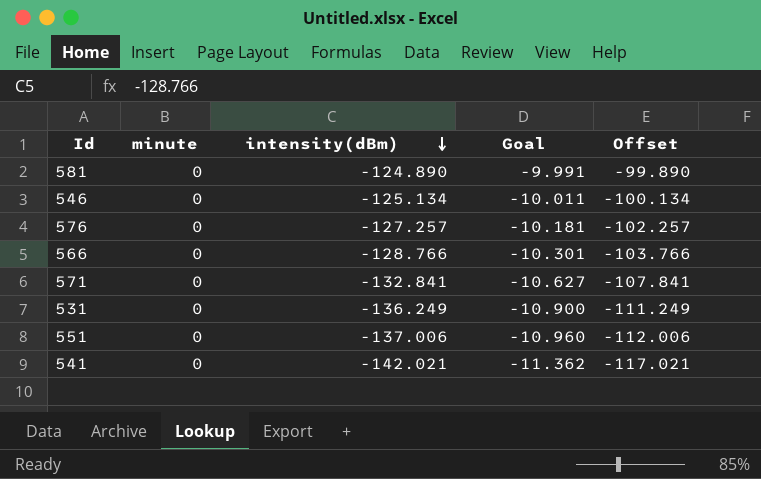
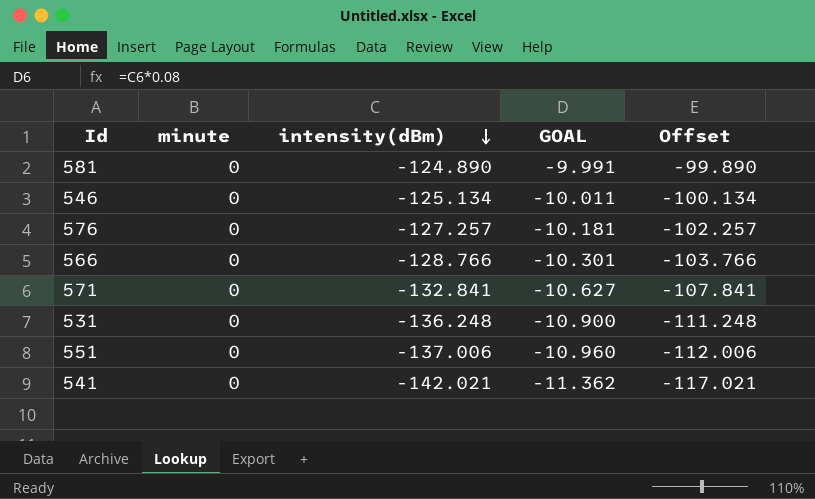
column name: Goal -> GOAL
531 | intensity(dBm): -136.249 -> -136.248
531 | Offset: -111.249 -> -111.248

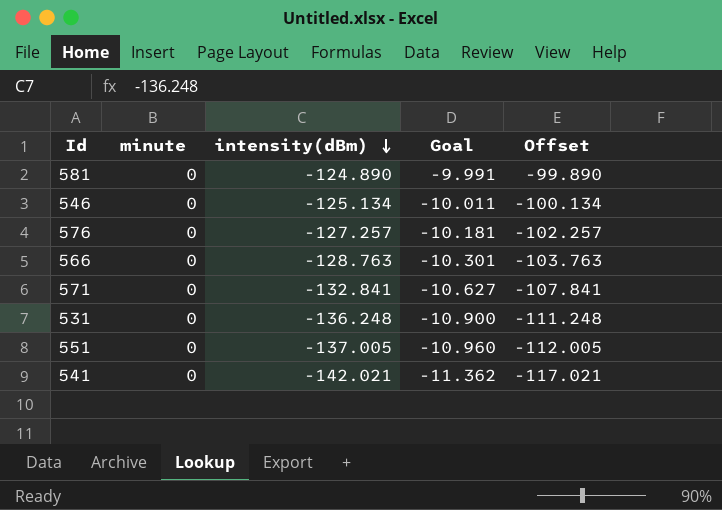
column name: GOAL -> Goal
566 | intensity(dBm): -128.766 -> -128.763
566 | Offset: -103.766 -> -103.763
551 | intensity(dBm): -137.006 -> -137.005
551 | Offset: -112.006 -> -112.005

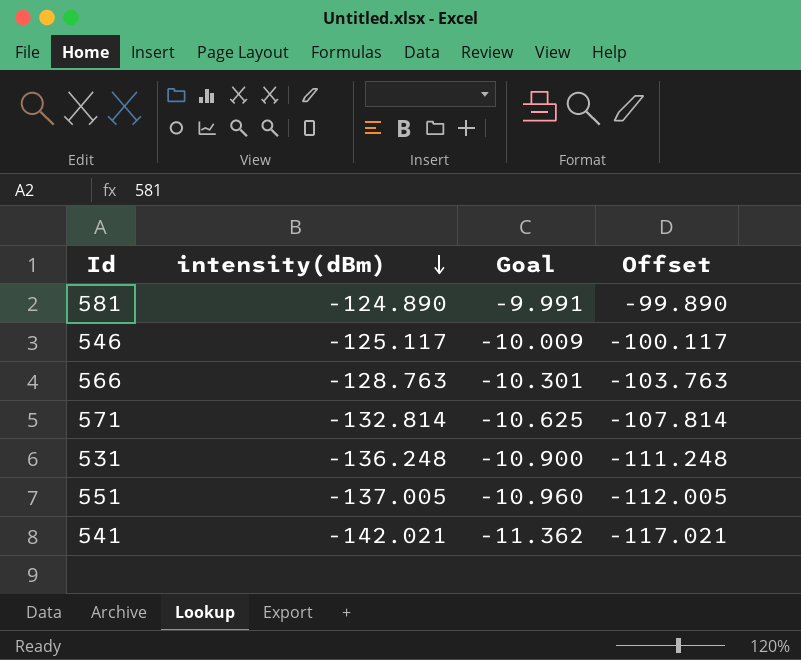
column minute | position: 2 -> none
row 576: 0 | -127.257 | -10.181 | -102.257 -> none
546 | intensity(dBm): -125.134 -> -125.117
546 | Goal: -10.011 -> -10.009
546 | Offset: -100.134 -> -100.117
571 | intensity(dBm): -132.841 -> -132.814
571 | Goal: -10.627 -> -10.625
571 | Offset: -107.841 -> -107.814

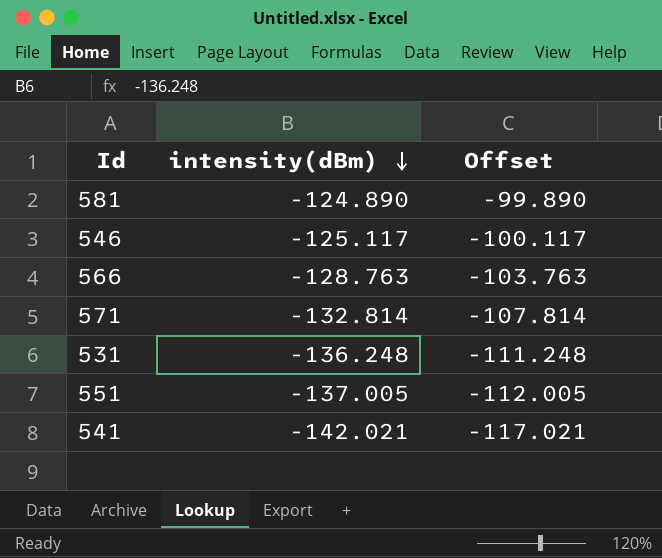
column Goal | formula: [intensity(dBm)] * 0.08 -> none

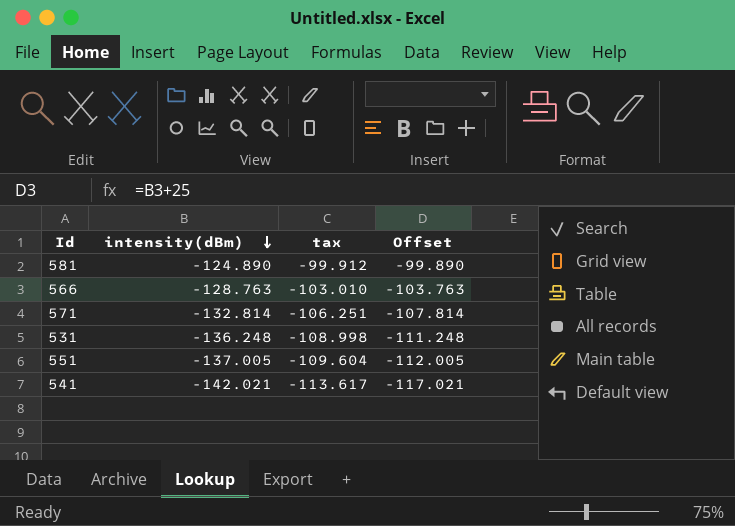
column tax | formula: none -> [intensity(dBm)] * 0.8
row 546: -125.117 | -100.117 -> none

